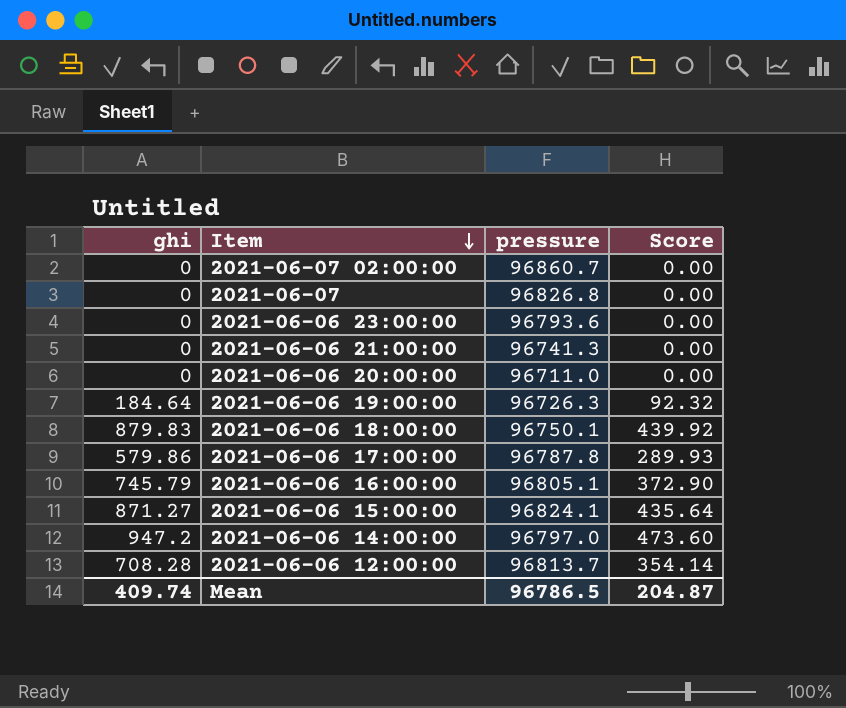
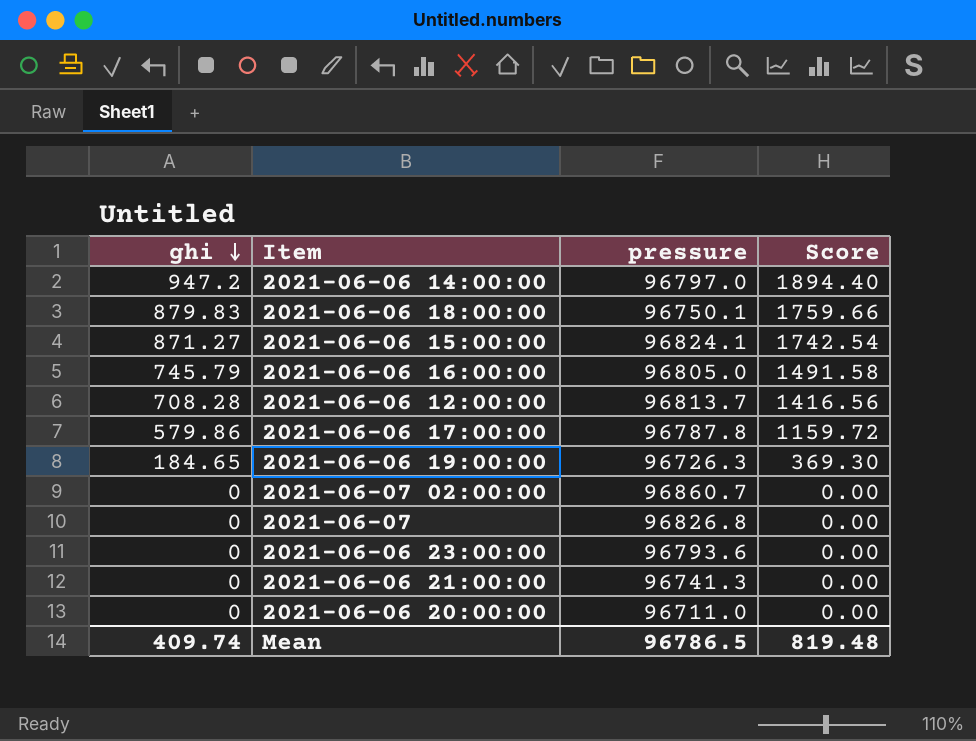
row order: Item descending -> ghi descending
column Score | formula: [ghi] * 0.5 -> [ghi] * 2
2021-06-06 16:00:00 | pressure: 96805.1 -> 96805.0
2021-06-06 19:00:00 | ghi: 184.64 -> 184.65
Mean | Score: 204.87 -> 819.48

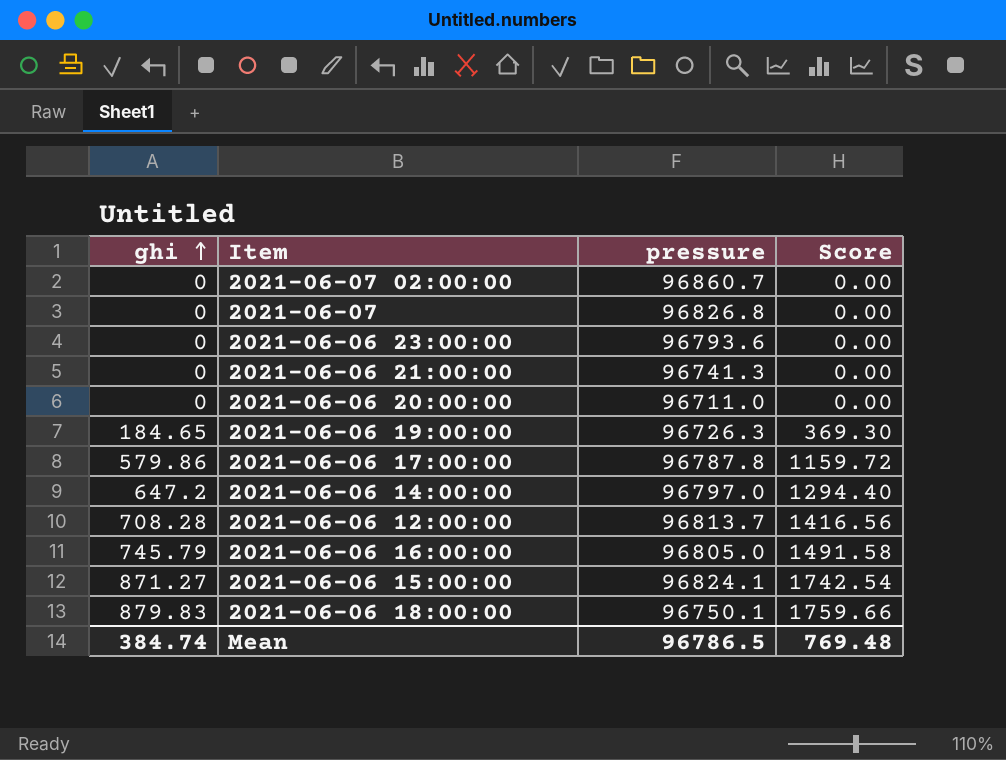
row order: ghi descending -> ghi ascending
2021-06-06 14:00:00 | ghi: 947.2 -> 647.2
2021-06-06 14:00:00 | Score: 1894.40 -> 1294.40
Mean | ghi: 409.74 -> 384.74
Mean | Score: 819.48 -> 769.48

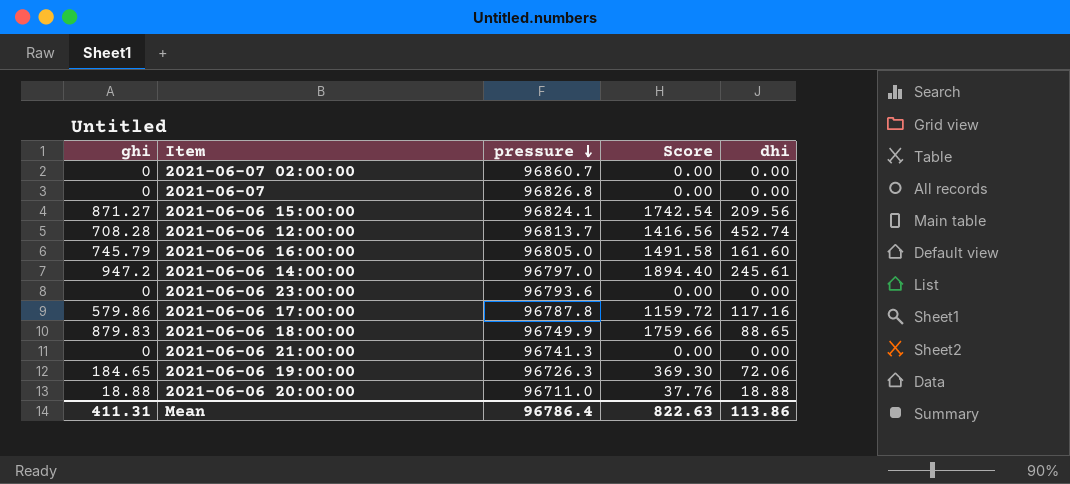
row order: ghi ascending -> pressure descending
column dhi | position: none -> 5
2021-06-06 14:00:00 | ghi: 647.2 -> 947.2
2021-06-06 14:00:00 | Score: 1294.40 -> 1894.40
2021-06-06 18:00:00 | pressure: 96750.1 -> 96749.9
2021-06-06 20:00:00 | ghi: 0 -> 18.88
2021-06-06 20:00:00 | Score: 0.00 -> 37.76
Mean | ghi: 384.74 -> 411.31
Mean | pressure: 96786.5 -> 96786.4
Mean | Score: 769.48 -> 822.63

